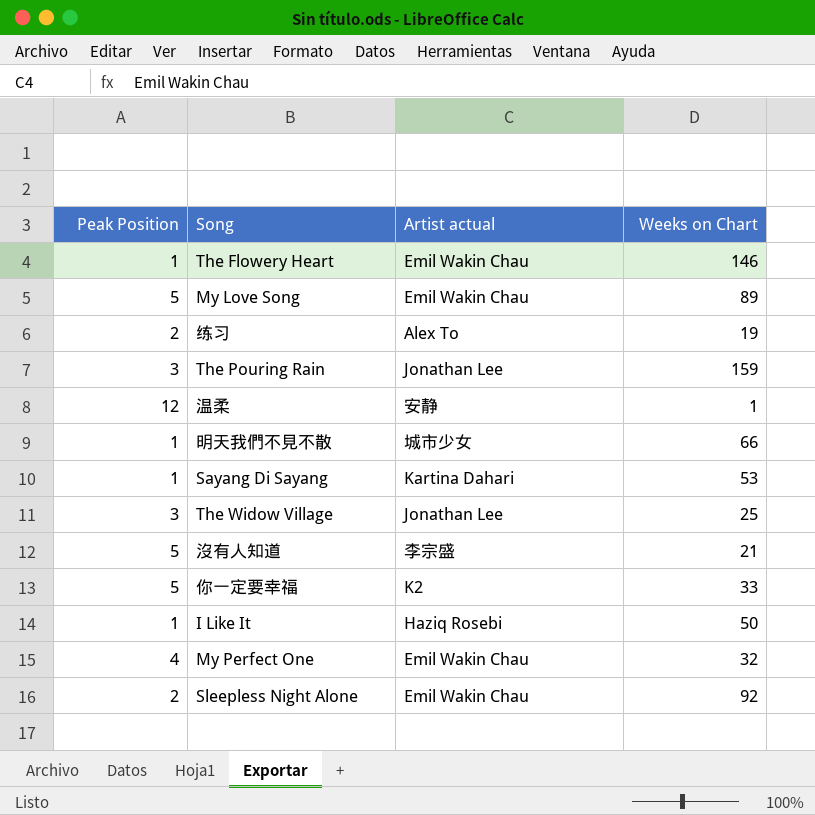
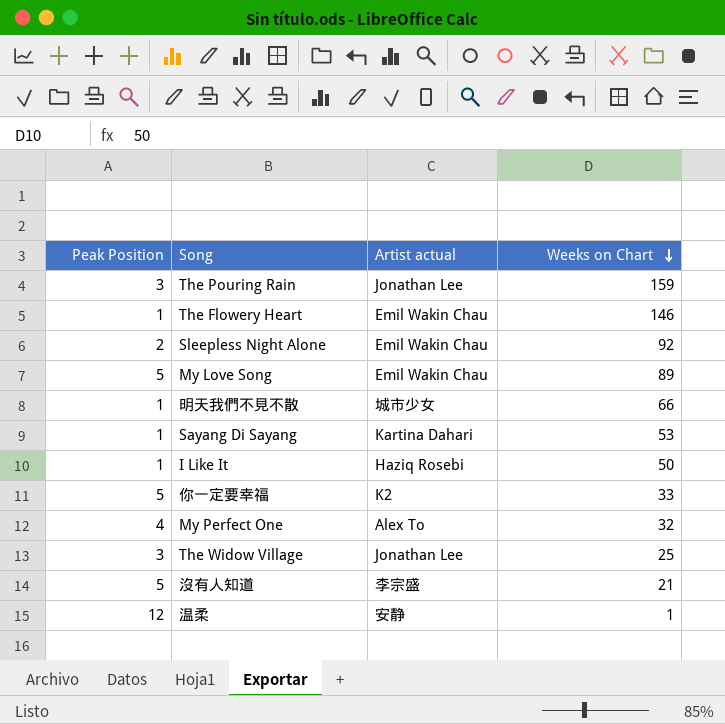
row order: none -> Weeks on Chart descending
row 练习: 2 | Alex To | 19 -> none
My Perfect One | Artist actual: Emil Wakin Chau -> Alex To

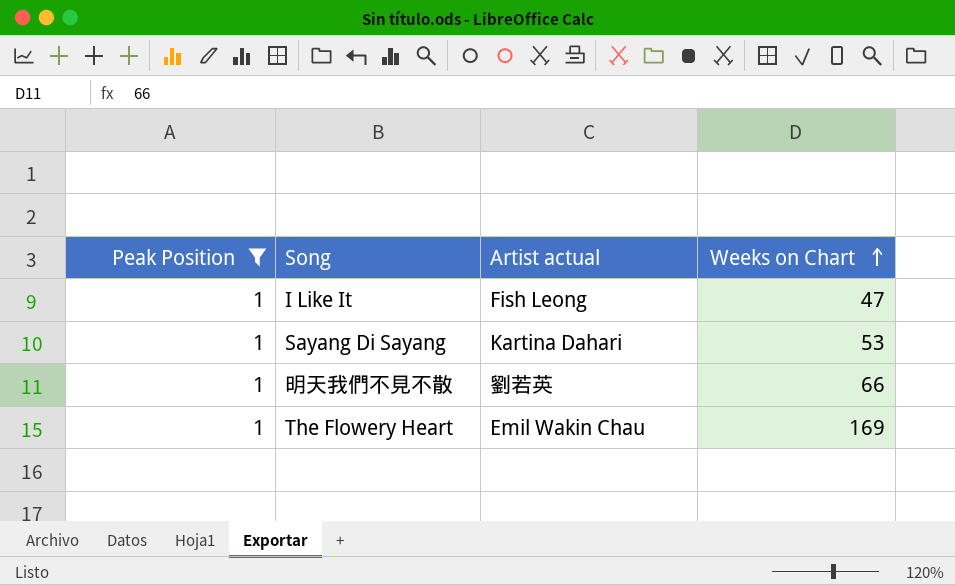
filter: none -> Peak Position = 1
row order: Weeks on Chart descending -> Weeks on Chart ascending
I Like It | Artist actual: Haziq Rosebi -> Fish Leong
I Like It | Weeks on Chart: 50 -> 47
明天我們不見不散 | Artist actual: 城市少女 -> 劉若英
The Flowery Heart | Weeks on Chart: 146 -> 169

